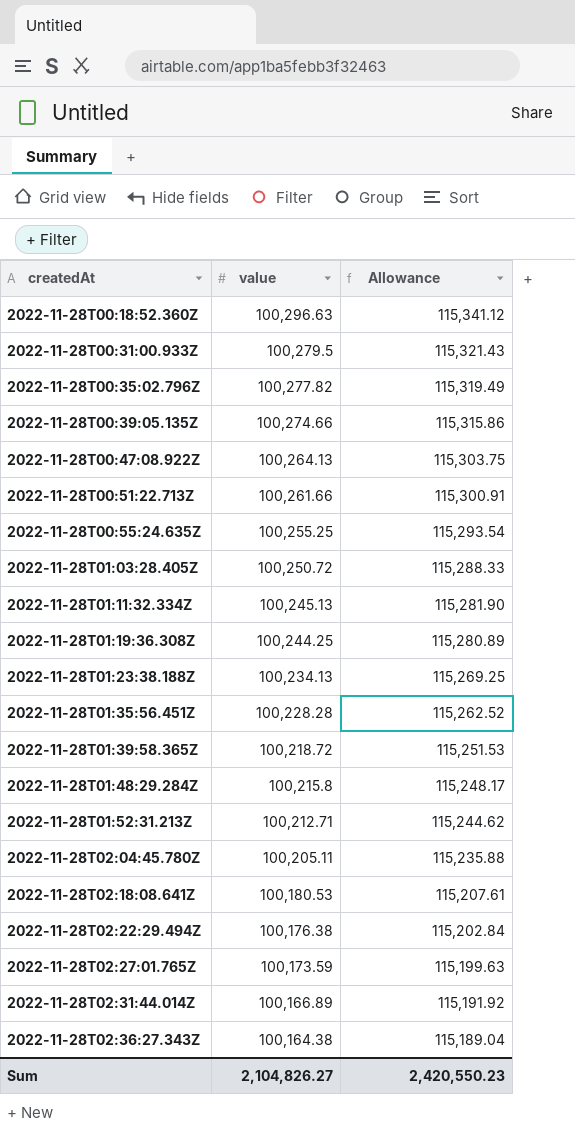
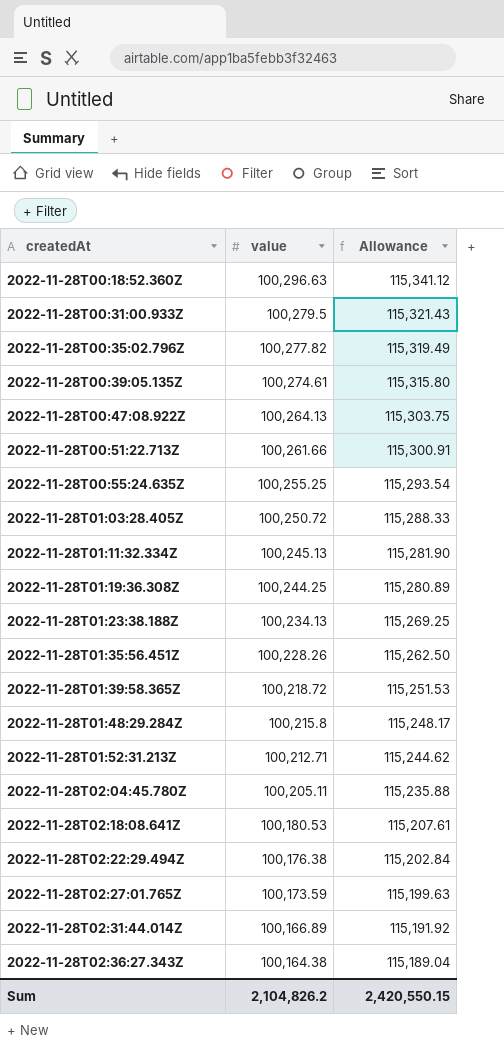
2022-11-28T00:39:05.135Z | value: 100,274.66 -> 100,274.61
2022-11-28T00:39:05.135Z | Allowance: 115,315.86 -> 115,315.80
2022-11-28T01:35:56.451Z | value: 100,228.28 -> 100,228.26
2022-11-28T01:35:56.451Z | Allowance: 115,262.52 -> 115,262.50
Sum | value: 2,104,826.27 -> 2,104,826.2
Sum | Allowance: 2,420,550.23 -> 2,420,550.15

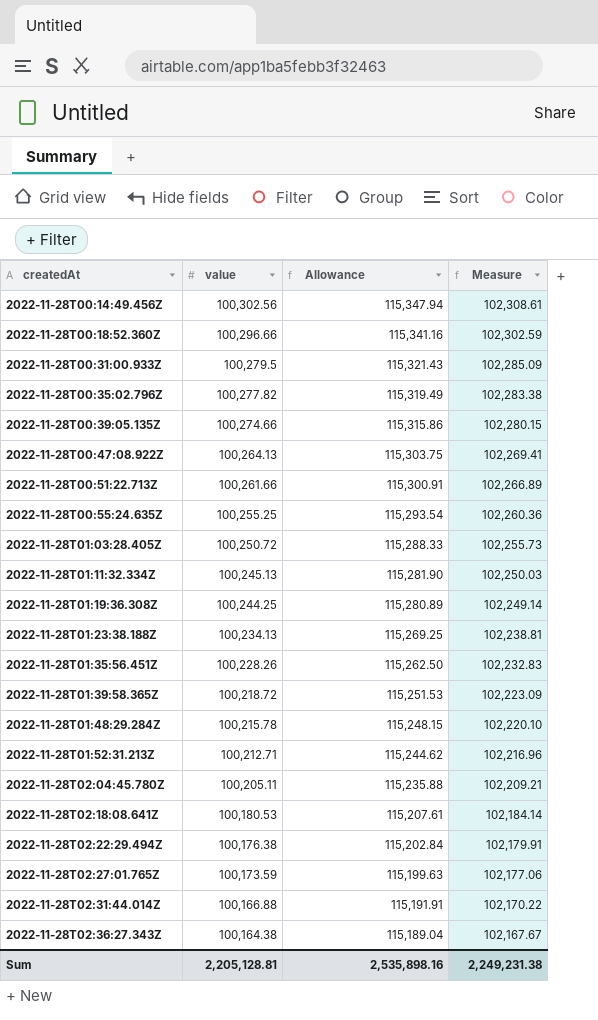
column Measure | formula: none -> [value] * 1.02
row 2022-11-28T00:14:49.456Z: none -> 100,302.56 | 115,347.94 | 102,308.61
2022-11-28T00:18:52.360Z | value: 100,296.63 -> 100,296.66
2022-11-28T00:18:52.360Z | Allowance: 115,341.12 -> 115,341.16
2022-11-28T00:39:05.135Z | value: 100,274.61 -> 100,274.66
2022-11-28T00:39:05.135Z | Allowance: 115,315.80 -> 115,315.86
2022-11-28T01:48:29.284Z | value: 100,215.8 -> 100,215.78
2022-11-28T01:48:29.284Z | Allowance: 115,248.17 -> 115,248.15
2022-11-28T02:31:44.014Z | value: 100,166.89 -> 100,166.88
2022-11-28T02:31:44.014Z | Allowance: 115,191.92 -> 115,191.91
Sum | value: 2,104,826.2 -> 2,205,128.81
Sum | Allowance: 2,420,550.15 -> 2,535,898.16

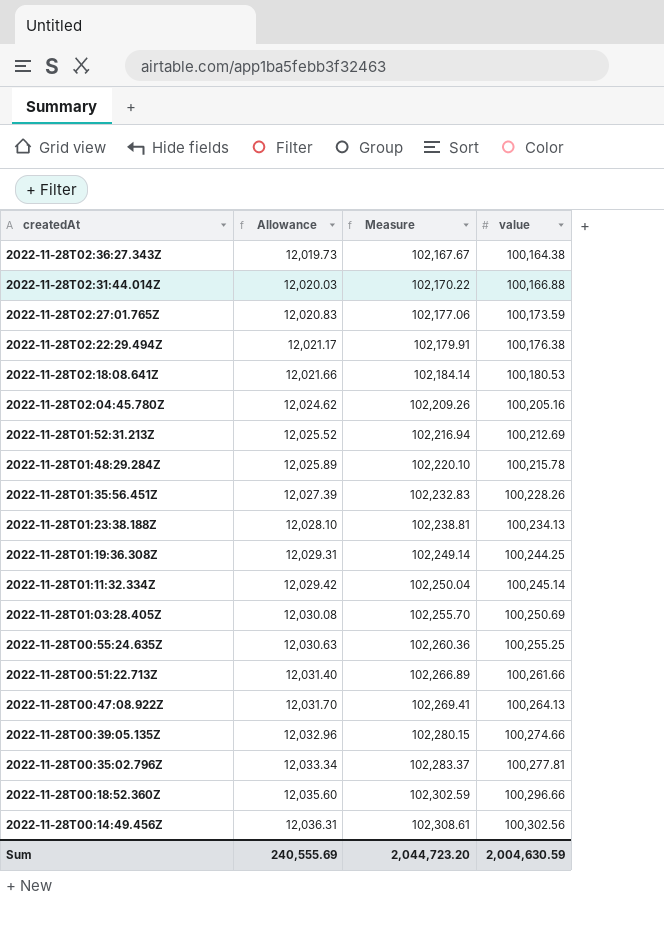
row order: createdAt ascending -> createdAt descending
column Allowance | formula: [value] * 1.15 -> [value] * 0.12
column value | position: 2 -> 4
row 2022-11-28T00:31:00.933Z: 100,279.5 | 115,321.43 | 102,285.09 -> none
row 2022-11-28T01:39:58.365Z: 100,218.72 | 115,251.53 | 102,223.09 -> none
2022-11-28T02:04:45.780Z | Measure: 102,209.21 -> 102,209.26
2022-11-28T02:04:45.780Z | value: 100,205.11 -> 100,205.16
2022-11-28T01:52:31.213Z | Measure: 102,216.96 -> 102,216.94
2022-11-28T01:52:31.213Z | value: 100,212.71 -> 100,212.69
2022-11-28T01:11:32.334Z | Measure: 102,250.03 -> 102,250.04
2022-11-28T01:11:32.334Z | value: 100,245.13 -> 100,245.14
2022-11-28T01:03:28.405Z | Measure: 102,255.73 -> 102,255.70
2022-11-28T01:03:28.405Z | value: 100,250.72 -> 100,250.69
2022-11-28T00:35:02.796Z | Measure: 102,283.38 -> 102,283.37
2022-11-28T00:35:02.796Z | value: 100,277.82 -> 100,277.81
Sum | Allowance: 2,535,898.16 -> 240,555.69
Sum | Measure: 2,249,231.38 -> 2,044,723.20
Sum | value: 2,205,128.81 -> 2,004,630.59

